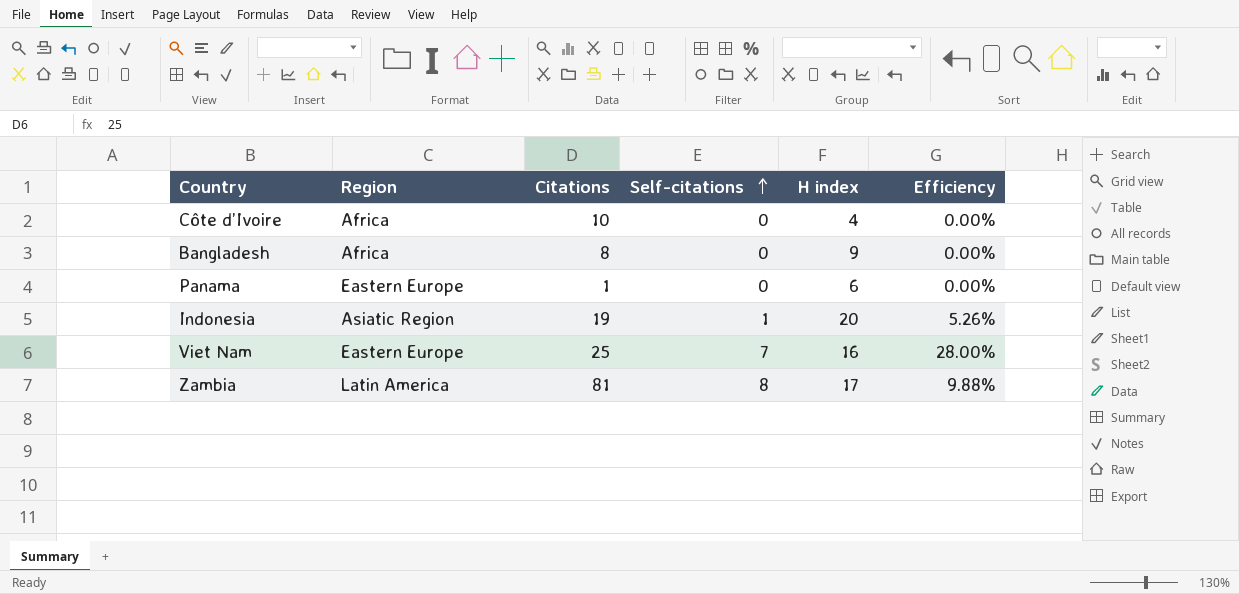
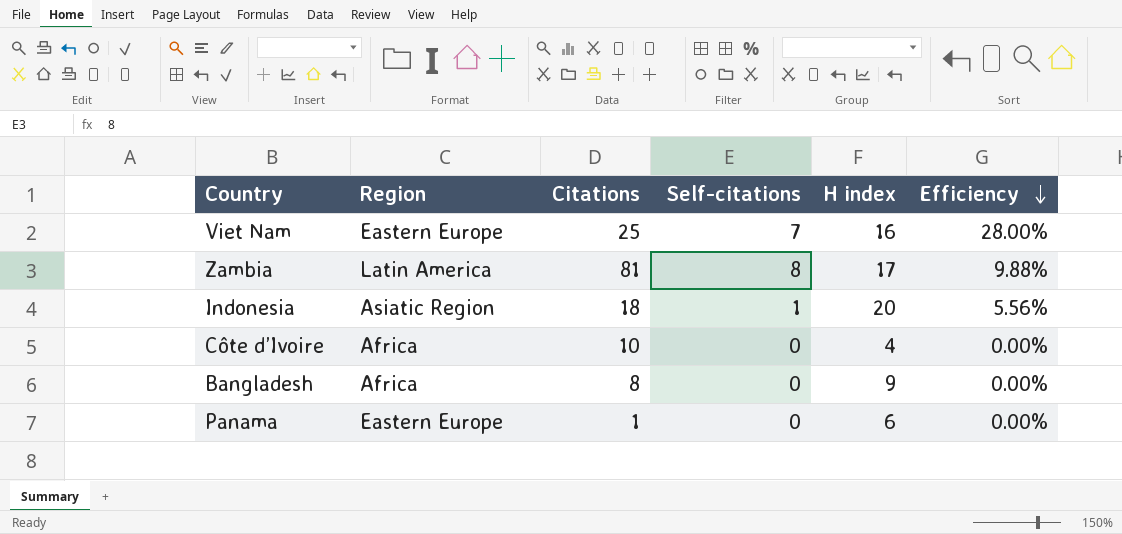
row order: Self-citations ascending -> Efficiency descending
Indonesia | Citations: 19 -> 18
Indonesia | Efficiency: 5.26% -> 5.56%

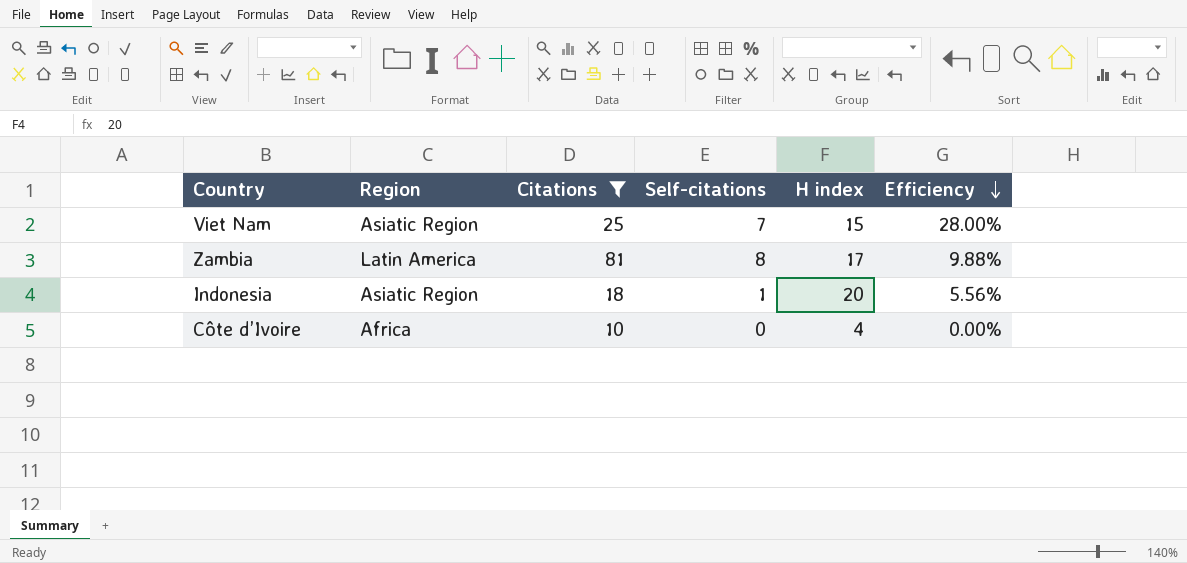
filter: none -> Citations >= 10
Viet Nam | Region: Eastern Europe -> Asiatic Region
Viet Nam | H index: 16 -> 15

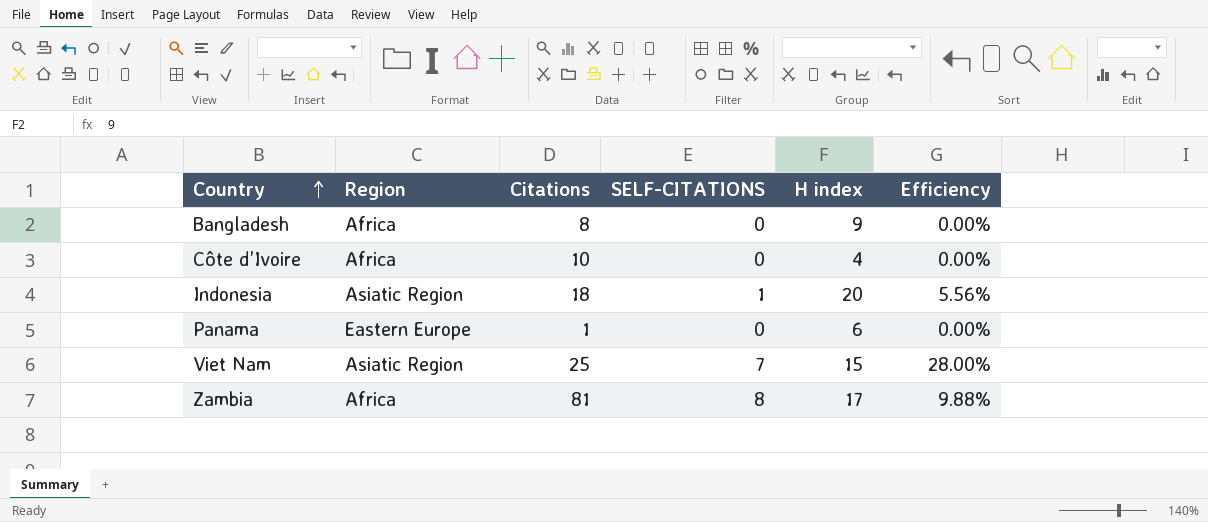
filter: Citations >= 10 -> none
row order: Efficiency descending -> Country ascending
column name: Self-citations -> SELF-CITATIONS
Zambia | Region: Latin America -> Africa

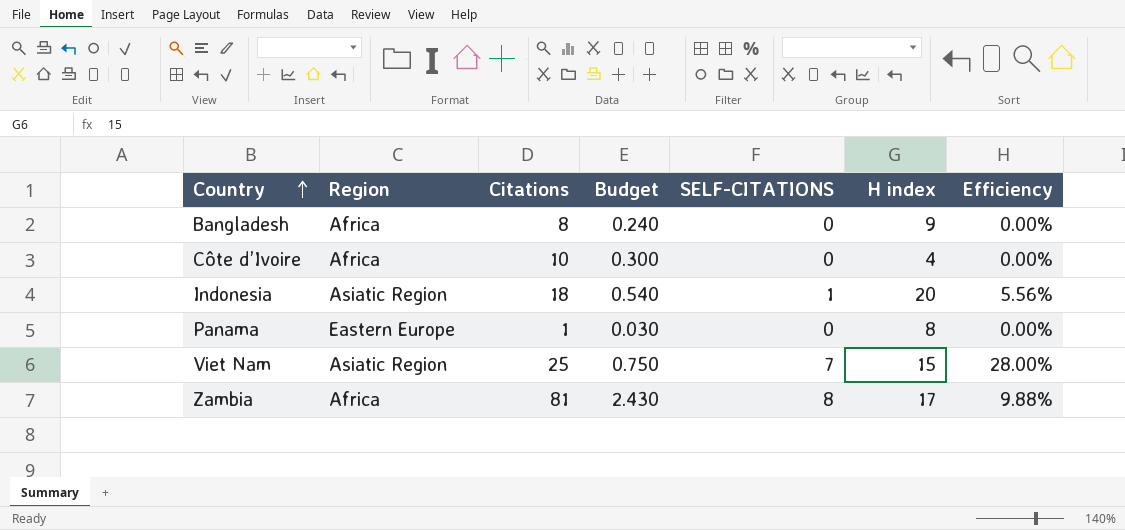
column Budget | formula: none -> [Citations] * 0.03
Panama | H index: 6 -> 8

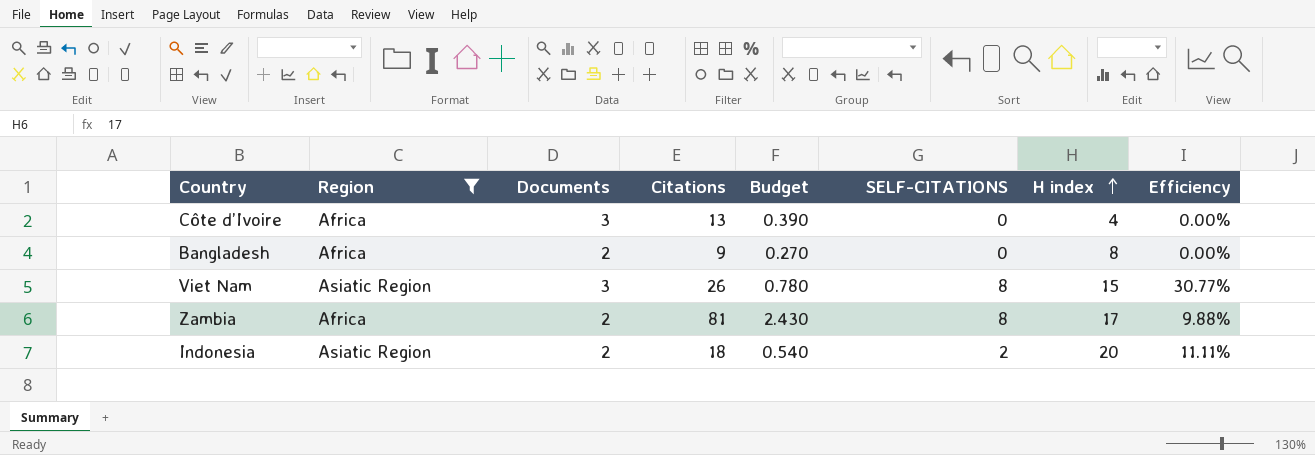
filter: none -> Region != Eastern Europe
row order: Country ascending -> H index ascending
column Documents | position: none -> 3
Côte d’Ivoire | Citations: 10 -> 13
Côte d’Ivoire | Budget: 0.300 -> 0.390
Bangladesh | Citations: 8 -> 9
Bangladesh | Budget: 0.240 -> 0.270
Bangladesh | H index: 9 -> 8
Viet Nam | Citations: 25 -> 26
Viet Nam | Budget: 0.750 -> 0.780
Viet Nam | SELF-CITATIONS: 7 -> 8
Viet Nam | Efficiency: 28.00% -> 30.77%
Indonesia | SELF-CITATIONS: 1 -> 2
Indonesia | Efficiency: 5.56% -> 11.11%

